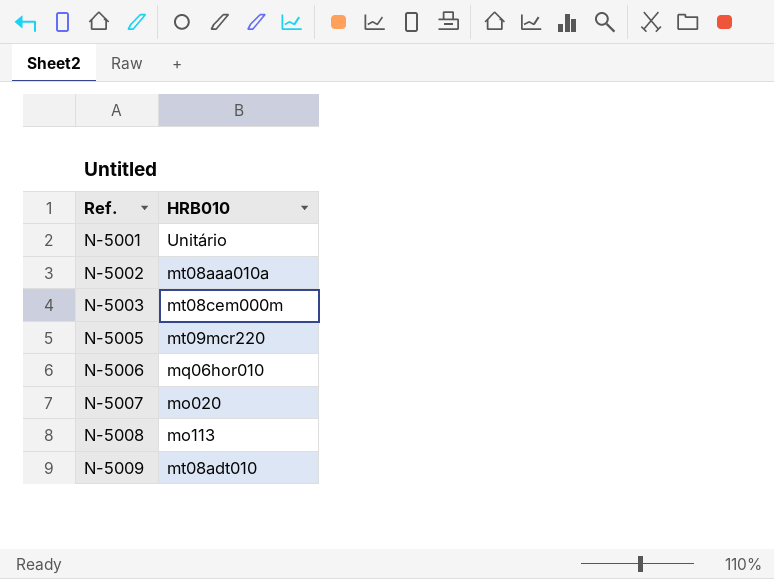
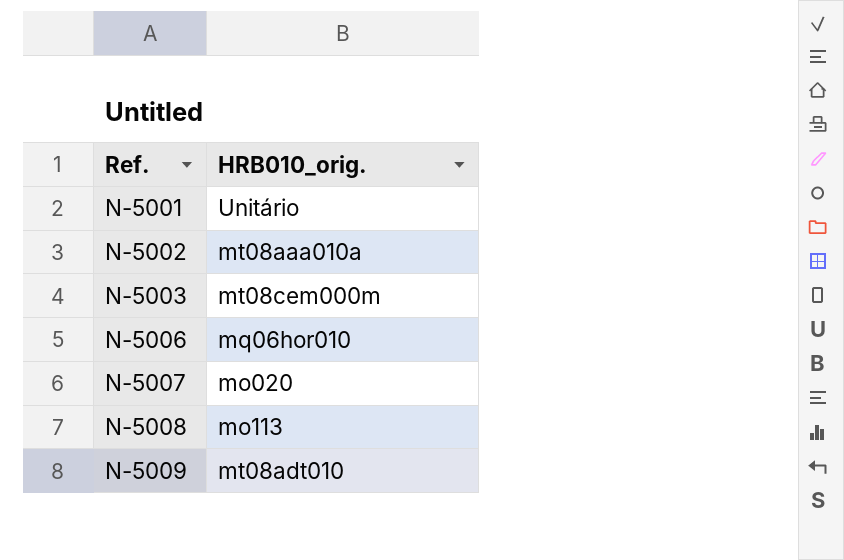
column name: HRB010 -> HRB010_orig.
row N-5005: mt09mcr220 -> none

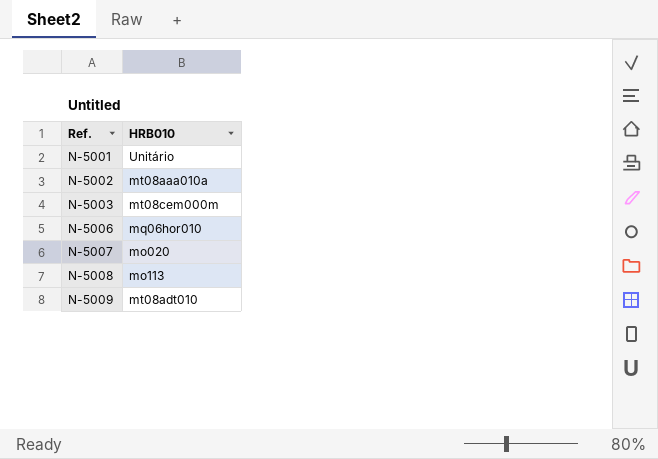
column name: HRB010_orig. -> HRB010

